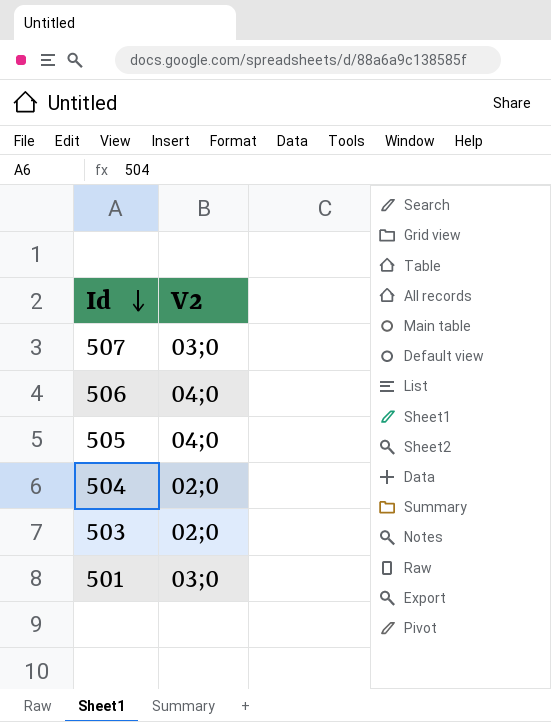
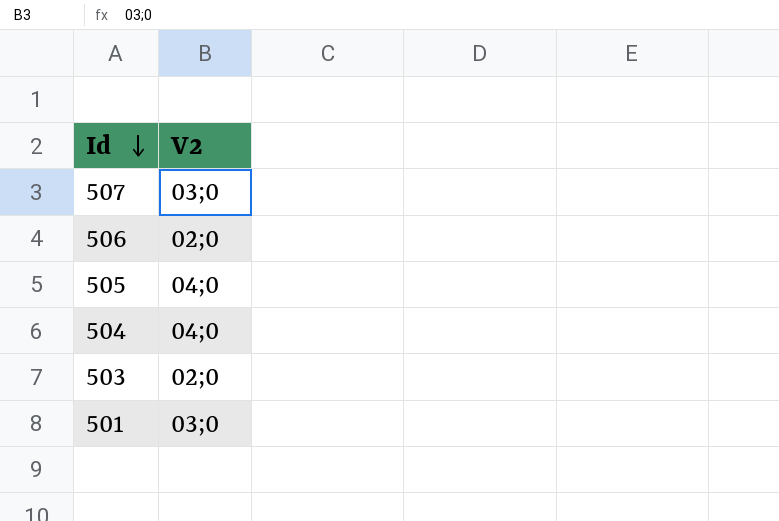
506 | V2: 04;0 -> 02;0
504 | V2: 02;0 -> 04;0

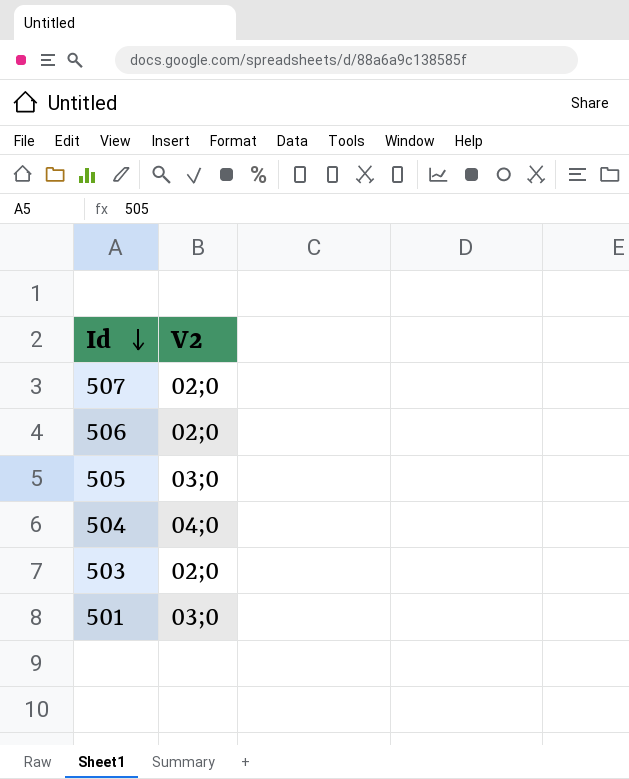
507 | V2: 03;0 -> 02;0
505 | V2: 04;0 -> 03;0

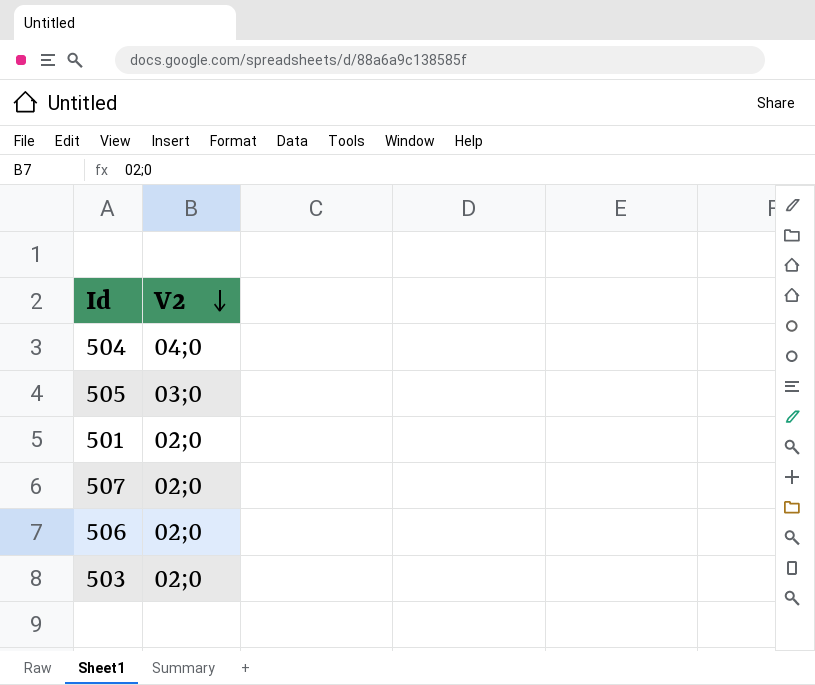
row order: Id descending -> V2 descending
501 | V2: 03;0 -> 02;0

